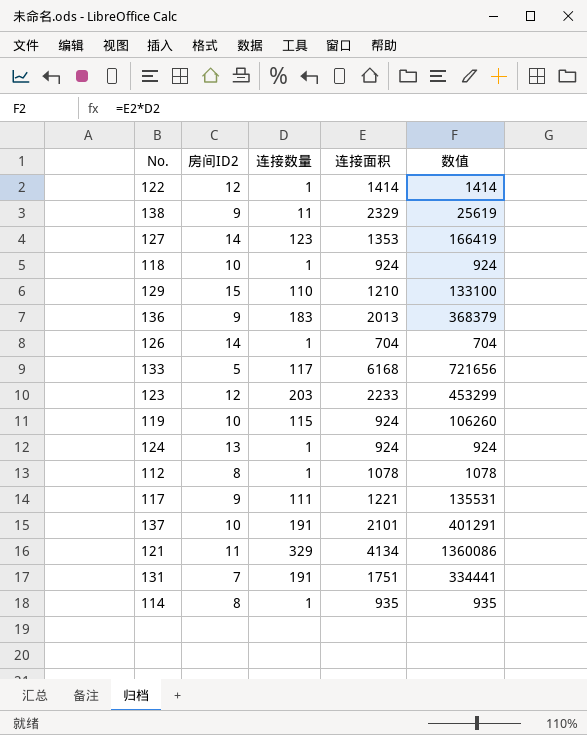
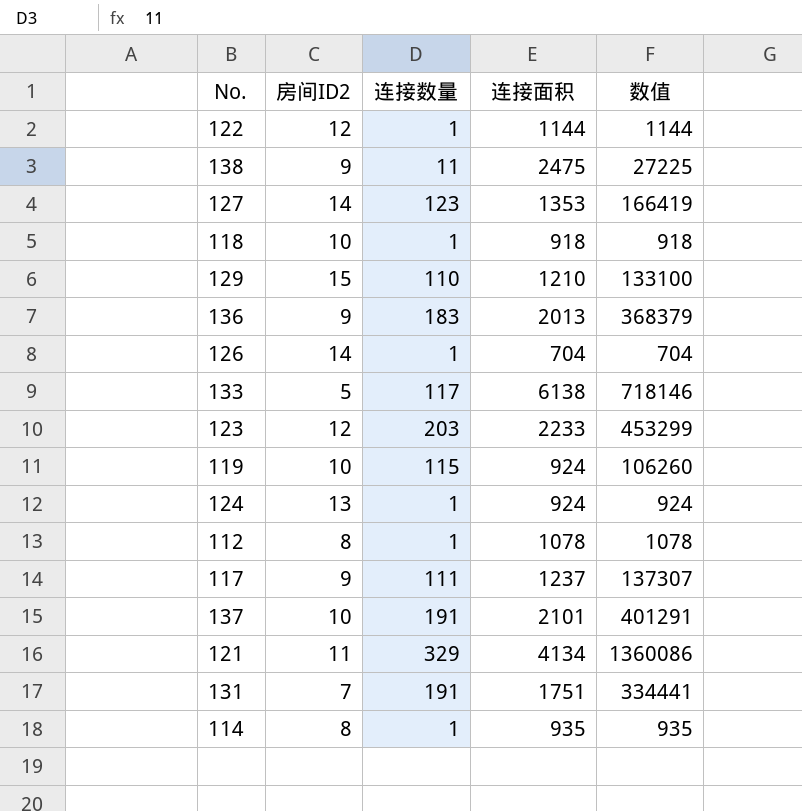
122 | 连接面积: 1414 -> 1144
122 | 数值: 1414 -> 1144
138 | 连接面积: 2329 -> 2475
138 | 数值: 25619 -> 27225
118 | 连接面积: 924 -> 918
118 | 数值: 924 -> 918
133 | 连接面积: 6168 -> 6138
133 | 数值: 721656 -> 718146
117 | 连接面积: 1221 -> 1237
117 | 数值: 135531 -> 137307

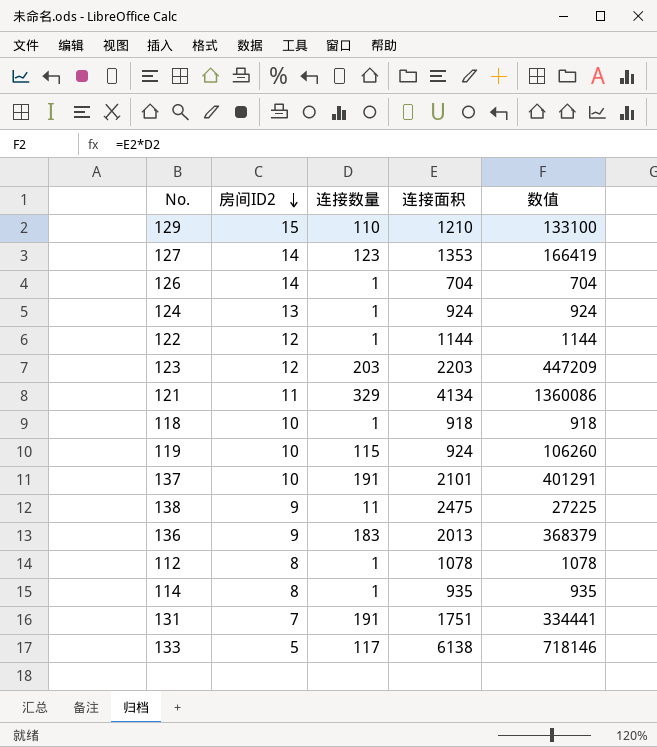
row order: none -> 房间ID2 descending
row 117: 9 | 111 | 1237 | 137307 -> none
123 | 连接面积: 2233 -> 2203
123 | 数值: 453299 -> 447209

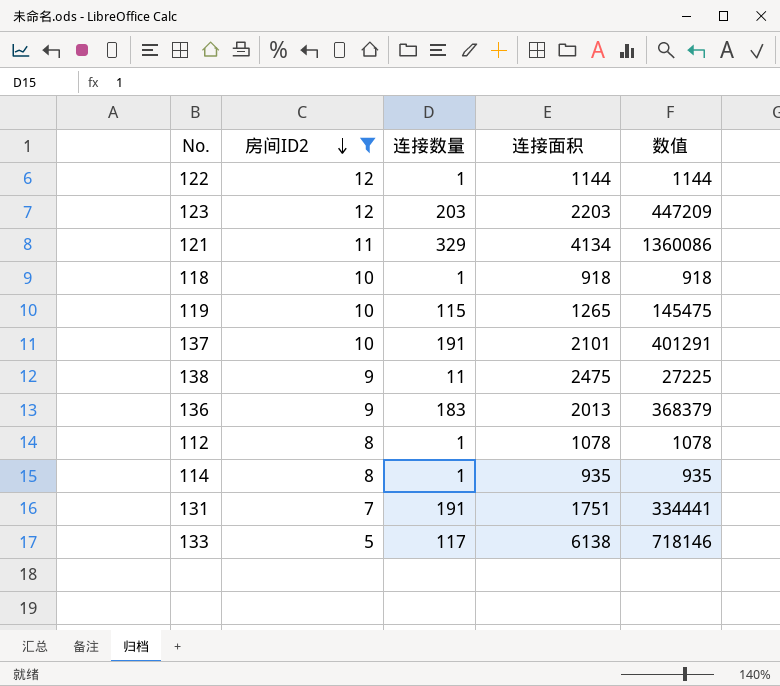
filter: none -> 房间ID2 <= 12
119 | 连接面积: 924 -> 1265
119 | 数值: 106260 -> 145475

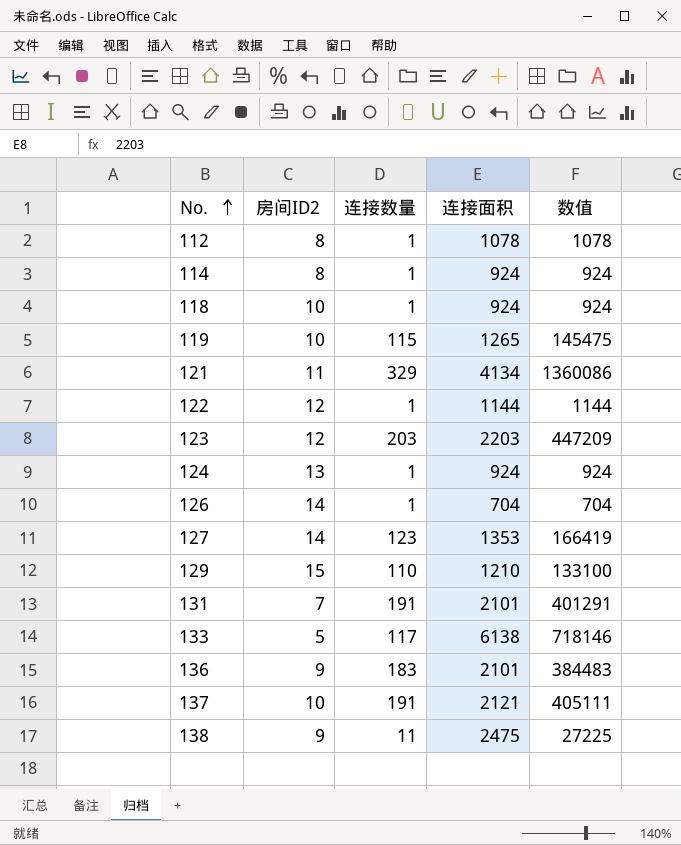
filter: 房间ID2 <= 12 -> none
row order: 房间ID2 descending -> No. ascending
114 | 连接面积: 935 -> 924
114 | 数值: 935 -> 924
118 | 连接面积: 918 -> 924
118 | 数值: 918 -> 924
131 | 连接面积: 1751 -> 2101
131 | 数值: 334441 -> 401291
136 | 连接面积: 2013 -> 2101
136 | 数值: 368379 -> 384483
137 | 连接面积: 2101 -> 2121
137 | 数值: 401291 -> 405111

